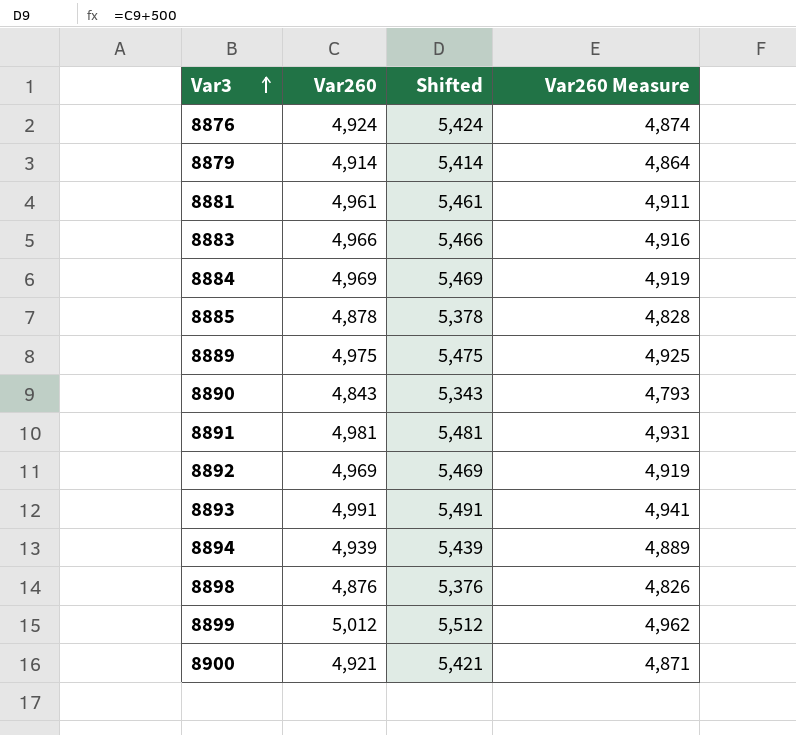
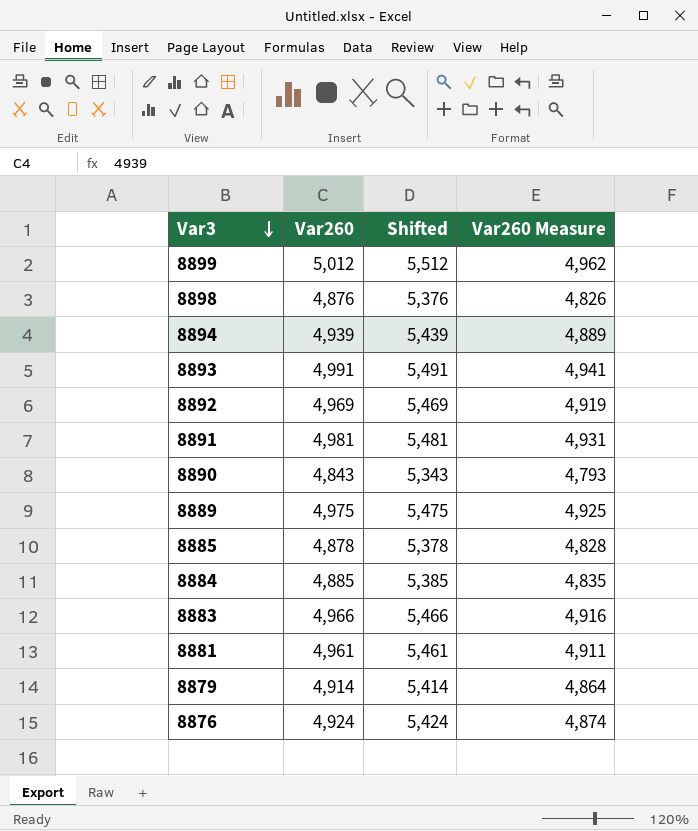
row order: Var3 ascending -> Var3 descending
row 8900: 4,921 | 5,421 | 4,871 -> none
8884 | Var260: 4,969 -> 4,885
8884 | Shifted: 5,469 -> 5,385
8884 | Var260 Measure: 4,919 -> 4,835

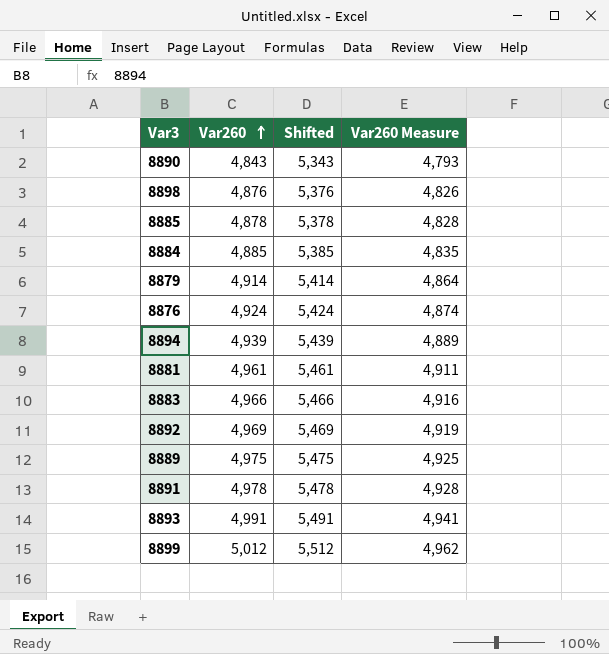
row order: Var3 descending -> Var260 ascending
8891 | Var260: 4,981 -> 4,978
8891 | Shifted: 5,481 -> 5,478
8891 | Var260 Measure: 4,931 -> 4,928

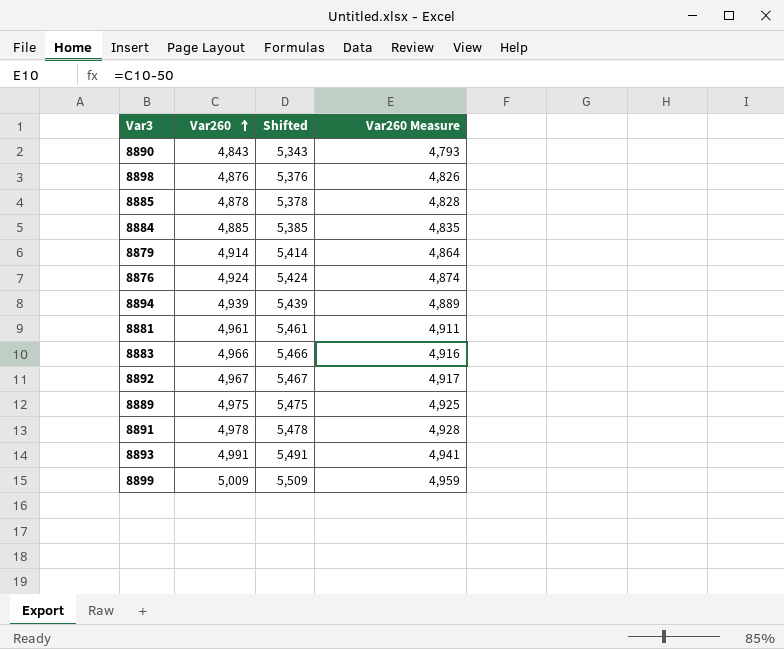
8892 | Var260: 4,969 -> 4,967
8892 | Shifted: 5,469 -> 5,467
8892 | Var260 Measure: 4,919 -> 4,917
8899 | Var260: 5,012 -> 5,009
8899 | Shifted: 5,512 -> 5,509
8899 | Var260 Measure: 4,962 -> 4,959

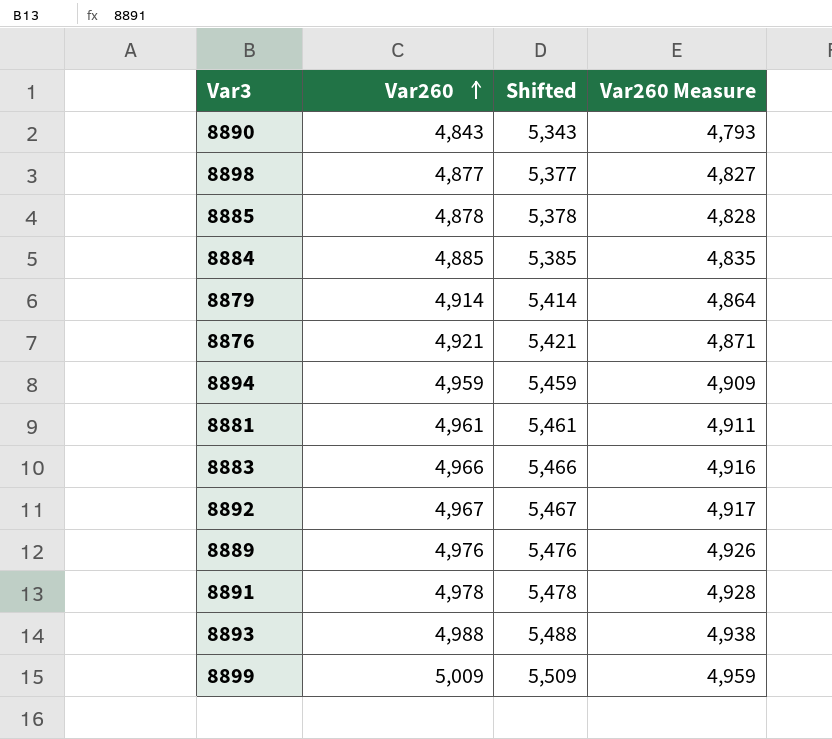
8898 | Var260: 4,876 -> 4,877
8898 | Shifted: 5,376 -> 5,377
8898 | Var260 Measure: 4,826 -> 4,827
8876 | Var260: 4,924 -> 4,921
8876 | Shifted: 5,424 -> 5,421
8876 | Var260 Measure: 4,874 -> 4,871
8894 | Var260: 4,939 -> 4,959
8894 | Shifted: 5,439 -> 5,459
8894 | Var260 Measure: 4,889 -> 4,909
8889 | Var260: 4,975 -> 4,976
8889 | Shifted: 5,475 -> 5,476
8889 | Var260 Measure: 4,925 -> 4,926
8893 | Var260: 4,991 -> 4,988
8893 | Shifted: 5,491 -> 5,488
8893 | Var260 Measure: 4,941 -> 4,938

